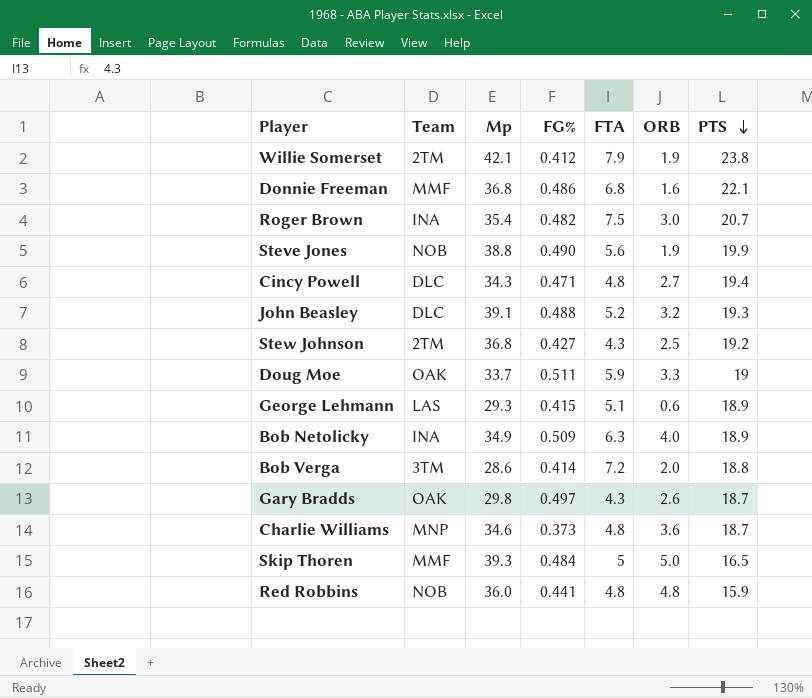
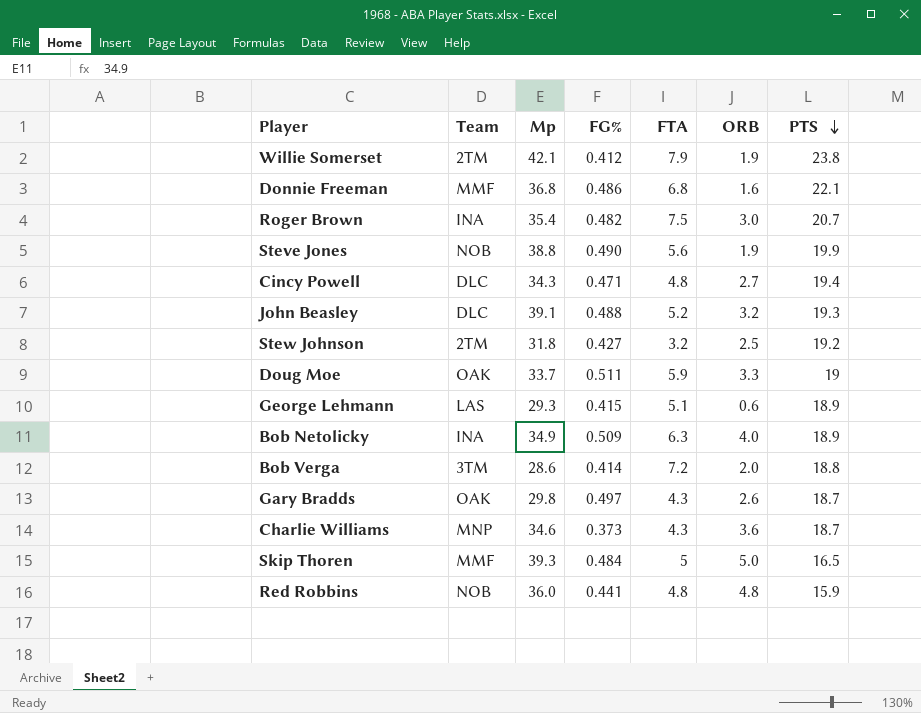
Stew Johnson | Mp: 36.8 -> 31.8
Stew Johnson | FTA: 4.3 -> 3.2
Charlie Williams | FTA: 4.8 -> 4.3

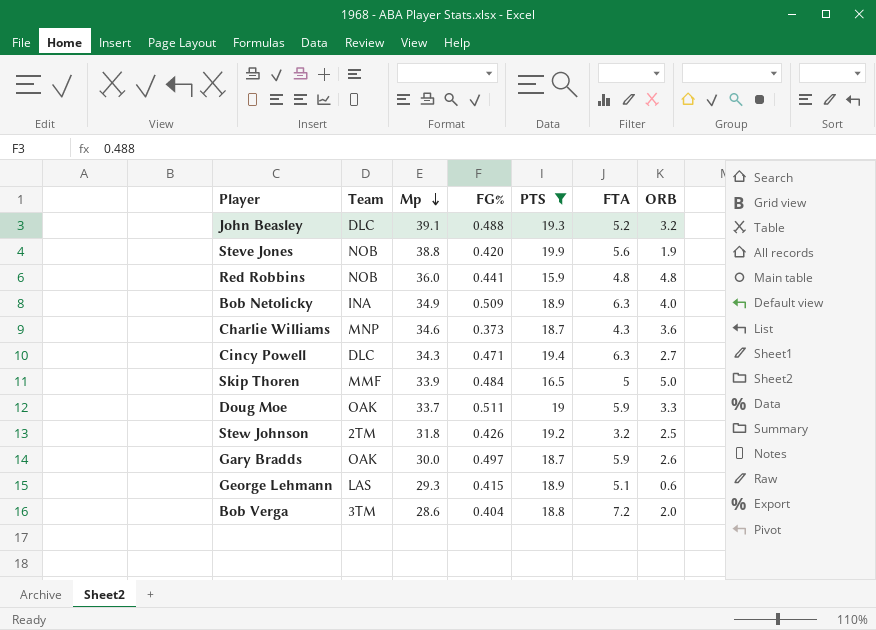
filter: none -> PTS <= 19.9
row order: PTS descending -> Mp descending
column PTS | position: 7 -> 5
Steve Jones | FG%: 0.490 -> 0.420
Cincy Powell | FTA: 4.8 -> 6.3
Skip Thoren | Mp: 39.3 -> 33.9
Stew Johnson | FG%: 0.427 -> 0.426
Gary Bradds | Mp: 29.8 -> 30.0
Gary Bradds | FTA: 4.3 -> 5.9
Bob Verga | FG%: 0.414 -> 0.404

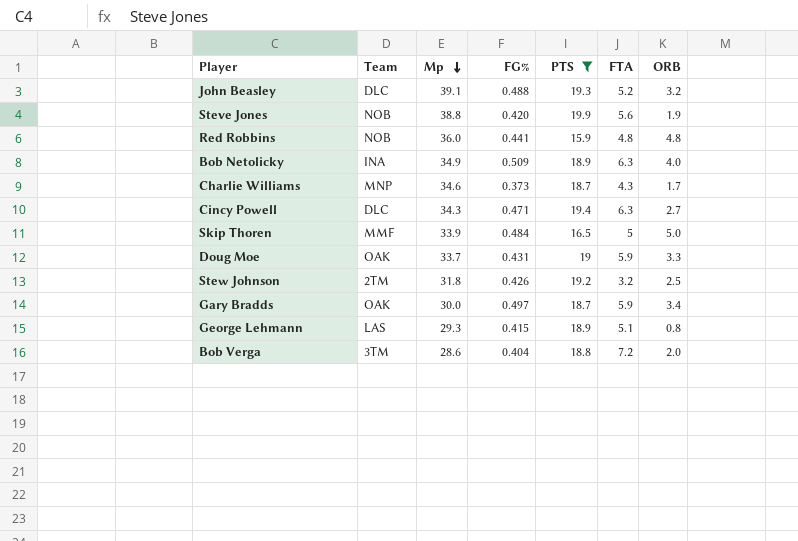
Charlie Williams | ORB: 3.6 -> 1.7
Doug Moe | FG%: 0.511 -> 0.431
Gary Bradds | ORB: 2.6 -> 3.4
George Lehmann | ORB: 0.6 -> 0.8

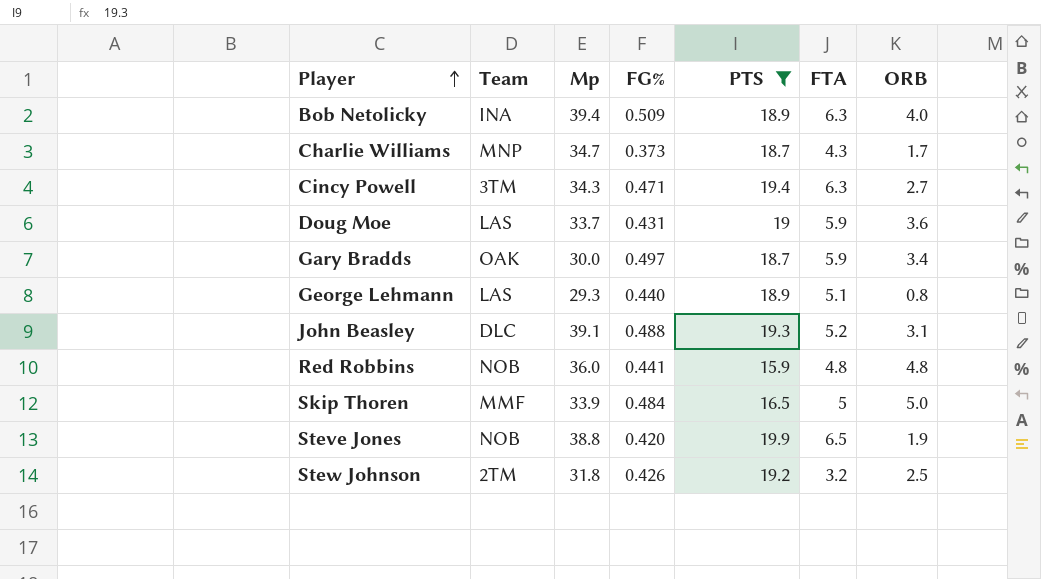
row order: Mp descending -> Player ascending
row Bob Verga: 3TM | 28.6 | 0.404 | 18.8 | 7.2 | 2.0 -> none
Bob Netolicky | Mp: 34.9 -> 39.4
Charlie Williams | Mp: 34.6 -> 34.7
Cincy Powell | Team: DLC -> 3TM
Doug Moe | Team: OAK -> LAS
Doug Moe | ORB: 3.3 -> 3.6
George Lehmann | FG%: 0.415 -> 0.440
John Beasley | ORB: 3.2 -> 3.1
Steve Jones | FTA: 5.6 -> 6.5

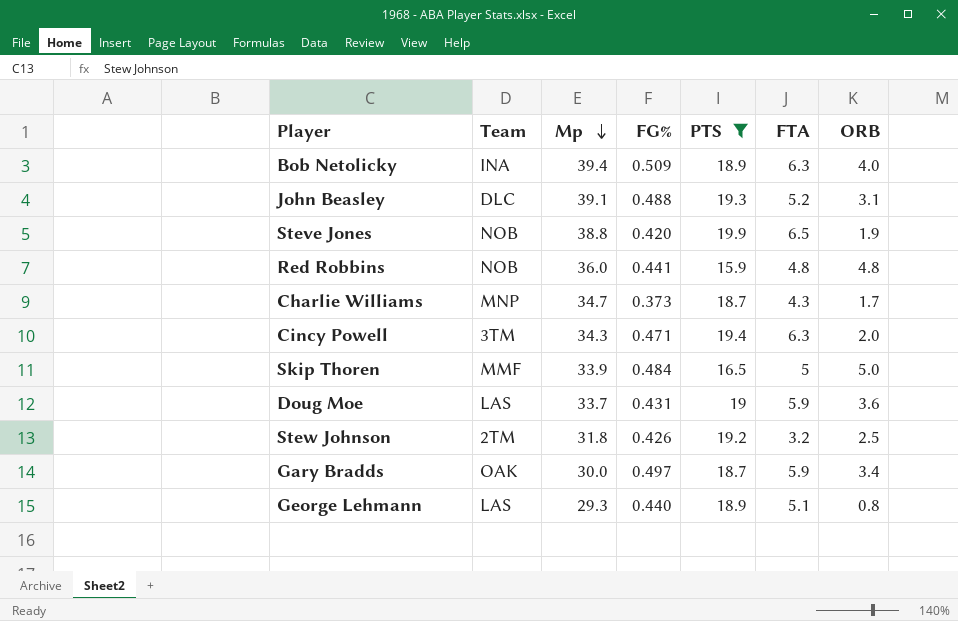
row order: Player ascending -> Mp descending
Cincy Powell | ORB: 2.7 -> 2.0

